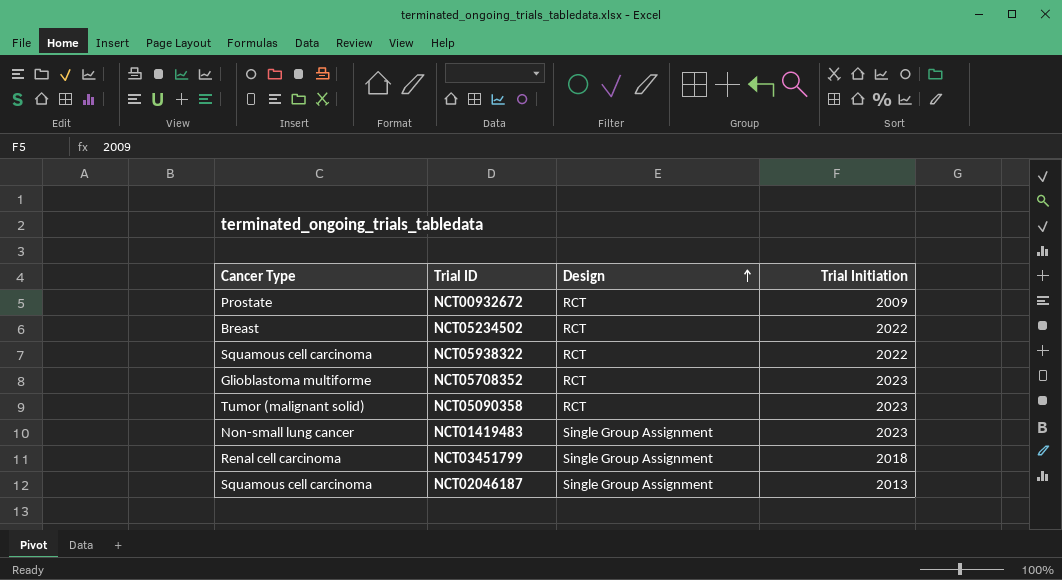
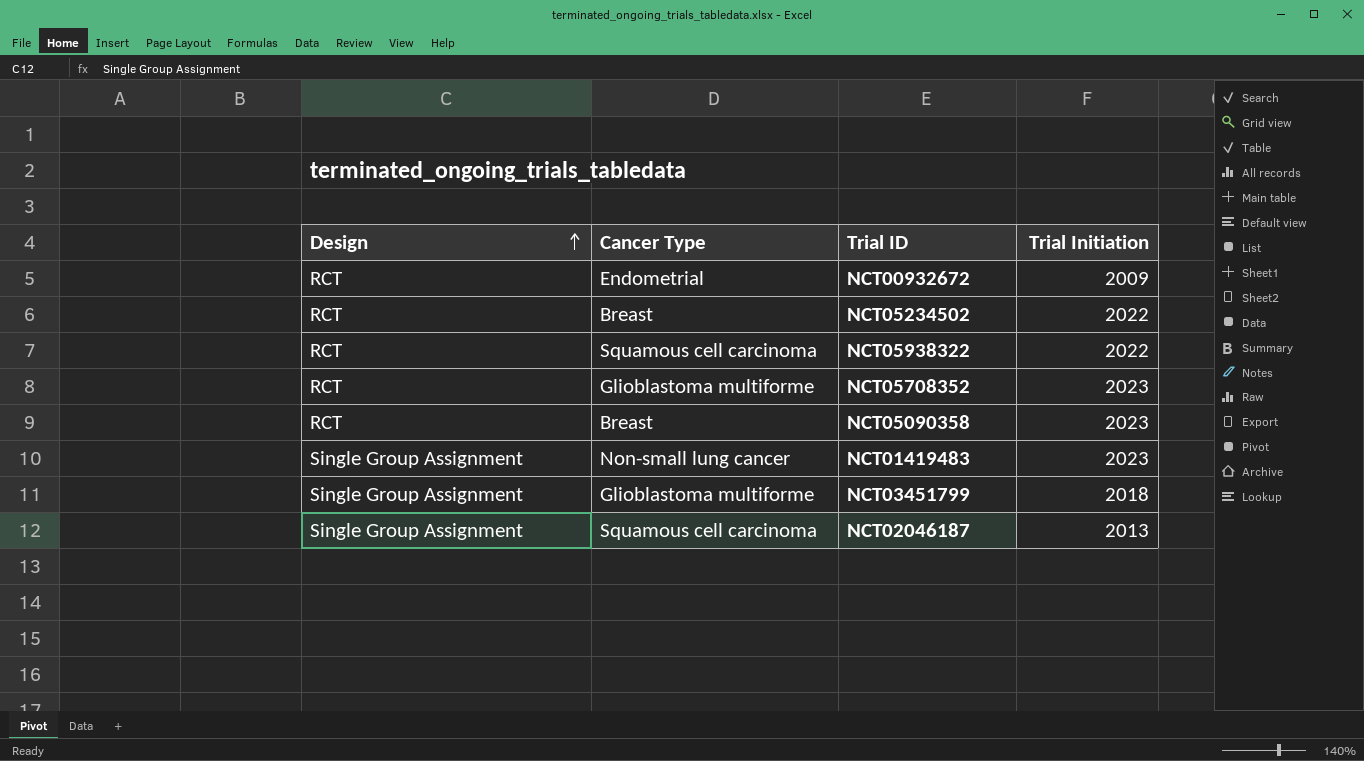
column Design | position: 3 -> 1
NCT00932672 | Cancer Type: Prostate -> Endometrial
NCT05090358 | Cancer Type: Tumor (malignant solid) -> Breast
NCT03451799 | Cancer Type: Renal cell carcinoma -> Glioblastoma multiforme

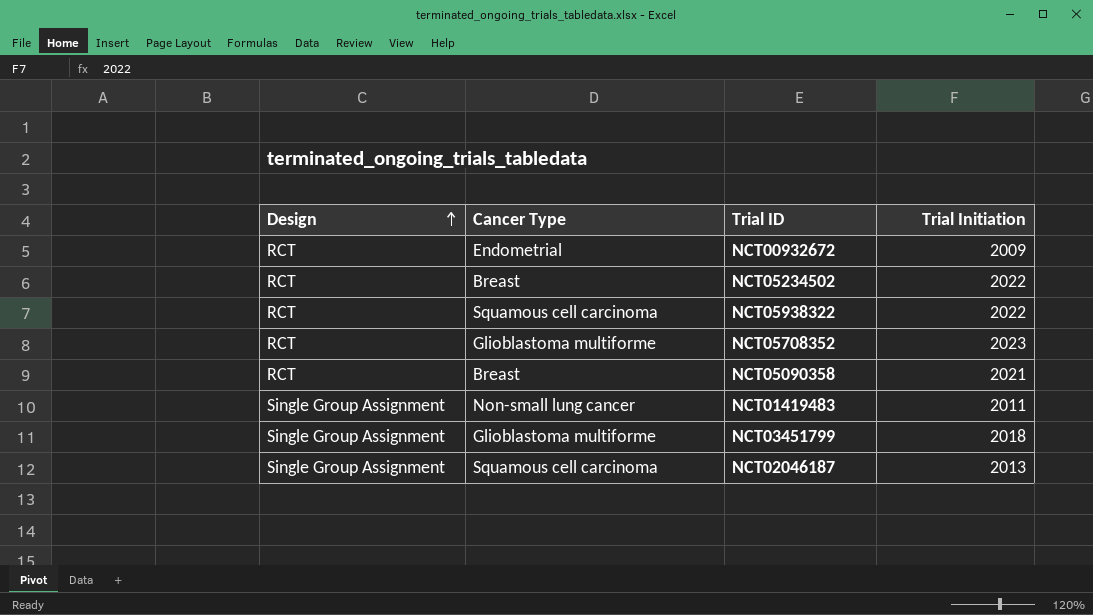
NCT05090358 | Trial Initiation: 2023 -> 2021
NCT01419483 | Trial Initiation: 2023 -> 2011

